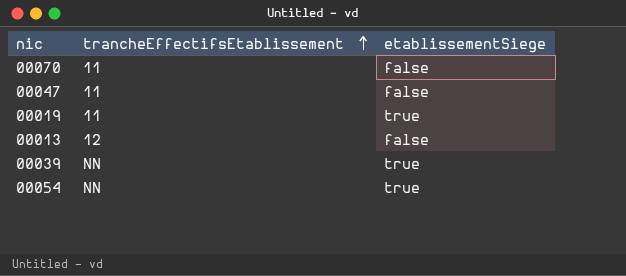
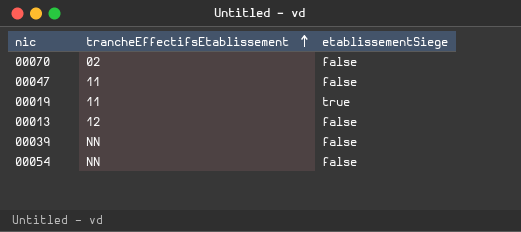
00070 | trancheEffectifsEtablissement: 11 -> 02
00039 | etablissementSiege: true -> false
00054 | etablissementSiege: true -> false

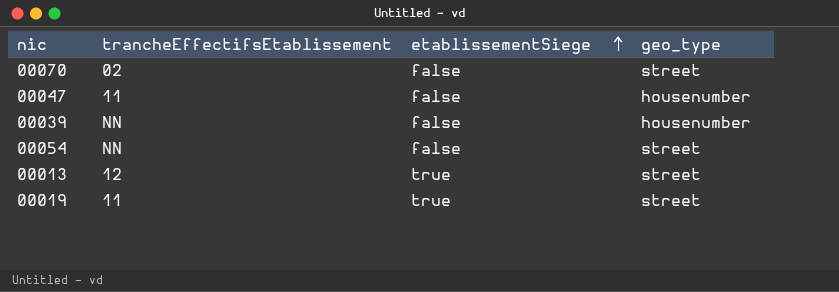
row order: trancheEffectifsEtablissement ascending -> etablissementSiege ascending
column geo_type | position: none -> 4
00013 | etablissementSiege: false -> true

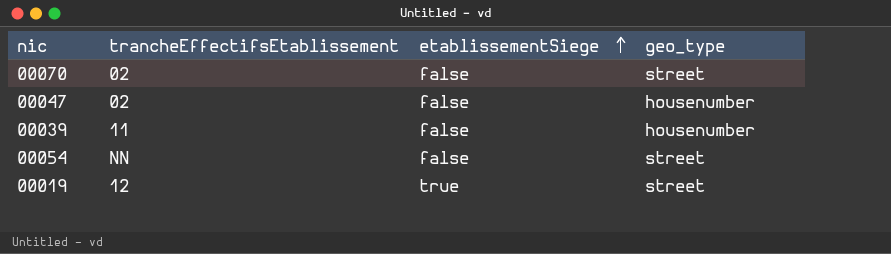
row 00013: 12 | true | street -> none
00047 | trancheEffectifsEtablissement: 11 -> 02
00039 | trancheEffectifsEtablissement: NN -> 11
00019 | trancheEffectifsEtablissement: 11 -> 12

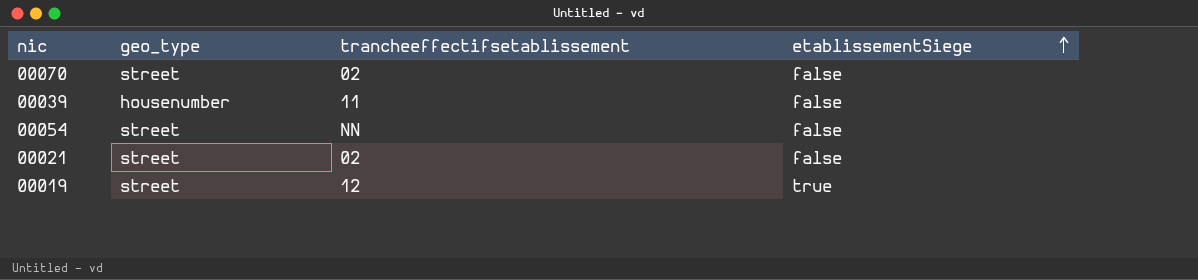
column geo_type | position: 4 -> 2
column name: trancheEffectifsEtablissement -> trancheeffectifsetablissement
row 00047: 02 | false | housenumber -> none
row 00021: none -> street | 02 | false

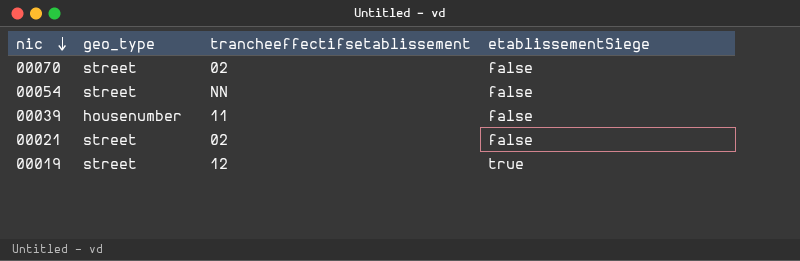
row order: etablissementSiege ascending -> nic descending

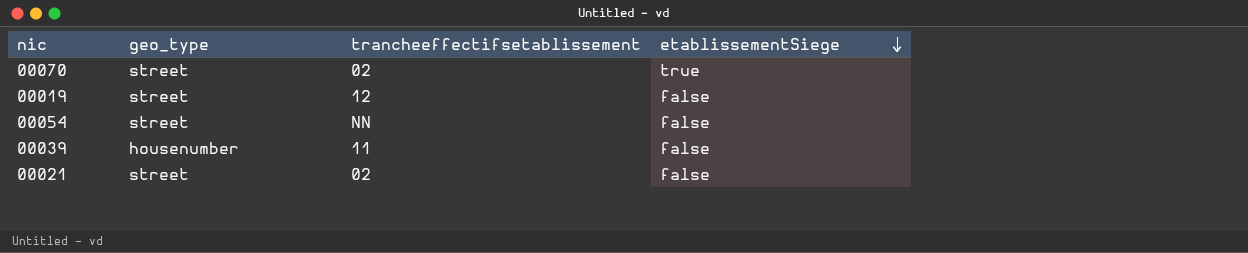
row order: nic descending -> etablissementSiege descending
00070 | etablissementSiege: false -> true
00019 | etablissementSiege: true -> false

